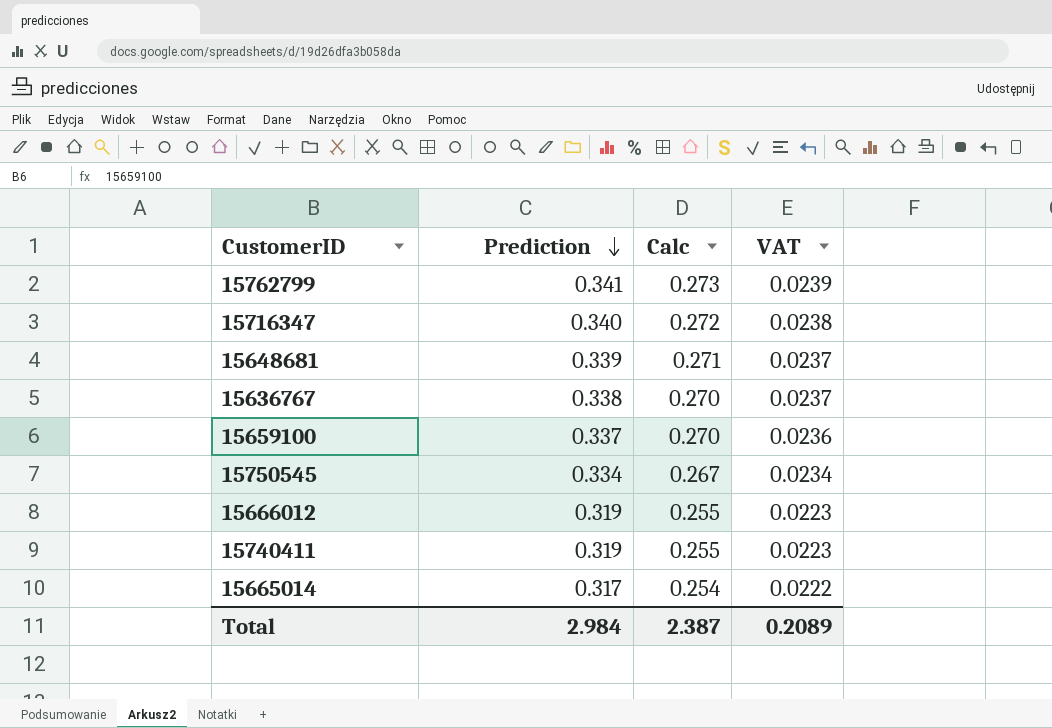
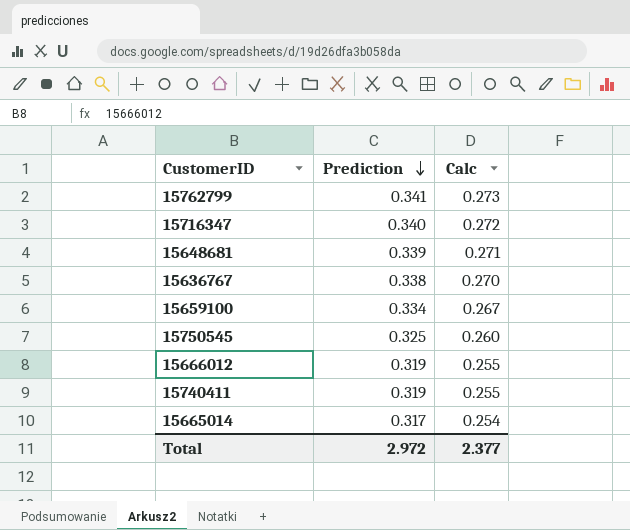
column VAT | formula: [Prediction] * 0.07 -> none
15659100 | Prediction: 0.337 -> 0.334
15659100 | Calc: 0.270 -> 0.267
15750545 | Prediction: 0.334 -> 0.325
15750545 | Calc: 0.267 -> 0.260
Total | Prediction: 2.984 -> 2.972
Total | Calc: 2.387 -> 2.377

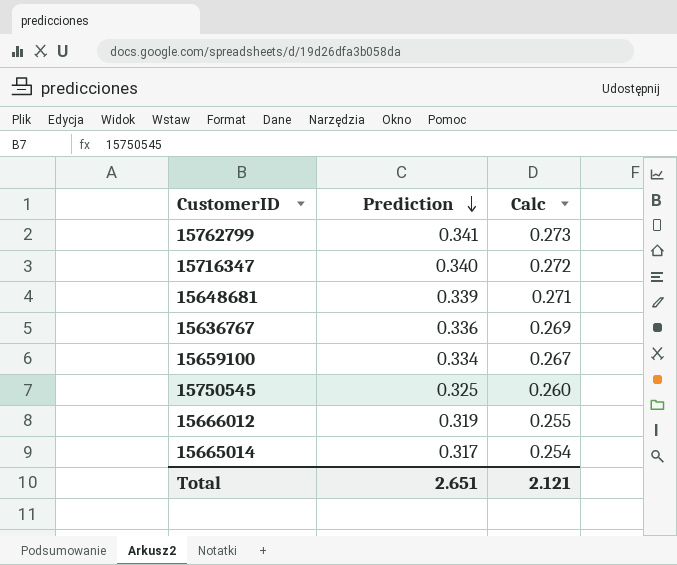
row 15740411: 0.319 | 0.255 -> none
15636767 | Prediction: 0.338 -> 0.336
15636767 | Calc: 0.270 -> 0.269
Total | Prediction: 2.972 -> 2.651
Total | Calc: 2.377 -> 2.121

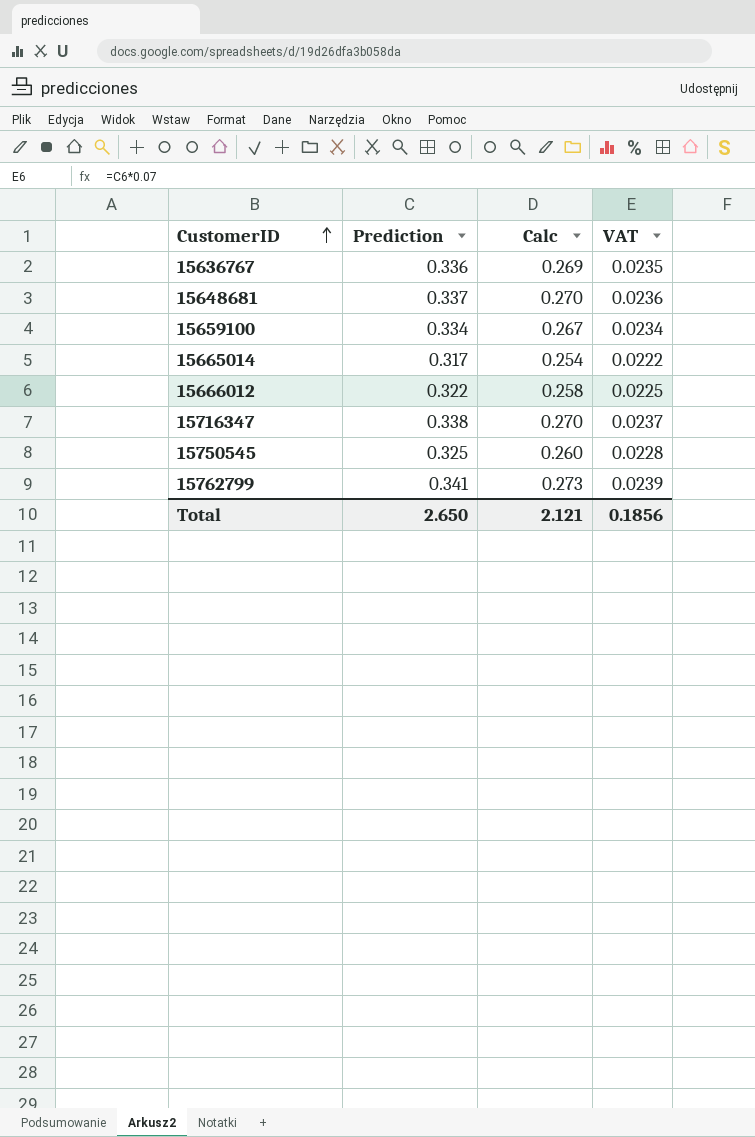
row order: Prediction descending -> CustomerID ascending
column VAT | formula: none -> [Prediction] * 0.07
15648681 | Prediction: 0.339 -> 0.337
15648681 | Calc: 0.271 -> 0.270
15666012 | Prediction: 0.319 -> 0.322
15666012 | Calc: 0.255 -> 0.258
15716347 | Prediction: 0.340 -> 0.338
15716347 | Calc: 0.272 -> 0.270
Total | Prediction: 2.651 -> 2.650

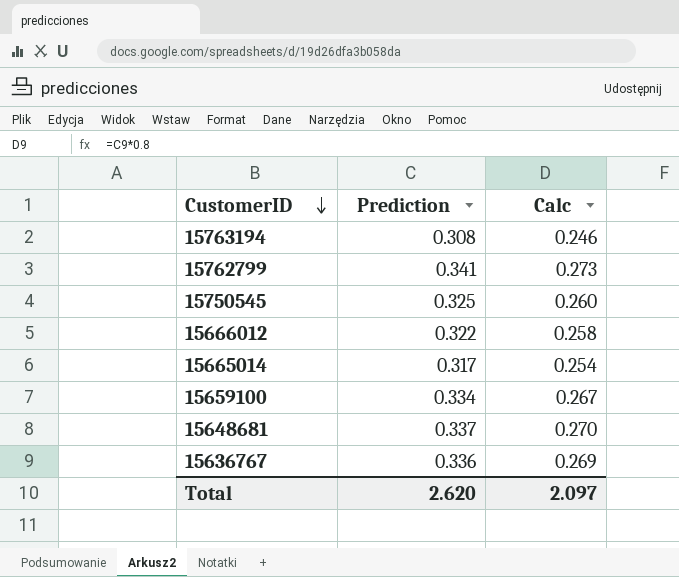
row order: CustomerID ascending -> CustomerID descending
column VAT | formula: [Prediction] * 0.07 -> none
row 15716347: 0.338 | 0.270 | 0.0237 -> none
row 15763194: none -> 0.308 | 0.246
Total | Prediction: 2.650 -> 2.620
Total | Calc: 2.121 -> 2.097

